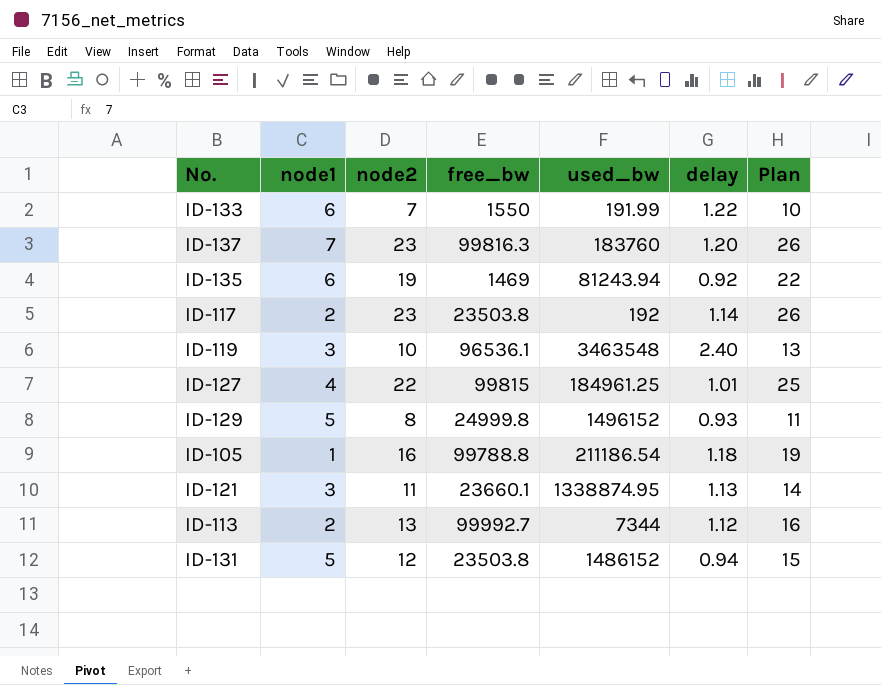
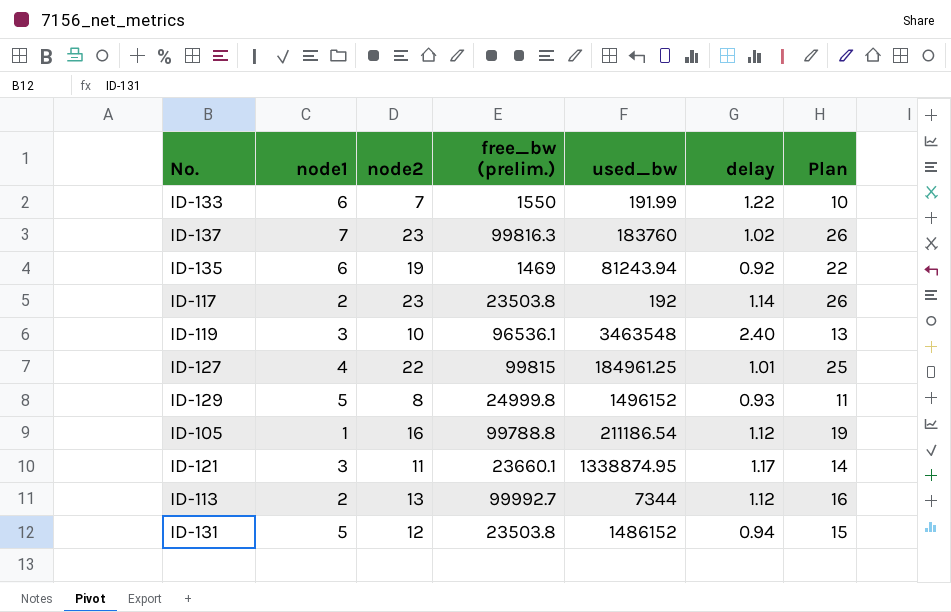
column name: free_bw -> free_bw (prelim.)
ID-137 | delay: 1.20 -> 1.02
ID-105 | delay: 1.18 -> 1.12
ID-121 | delay: 1.13 -> 1.17

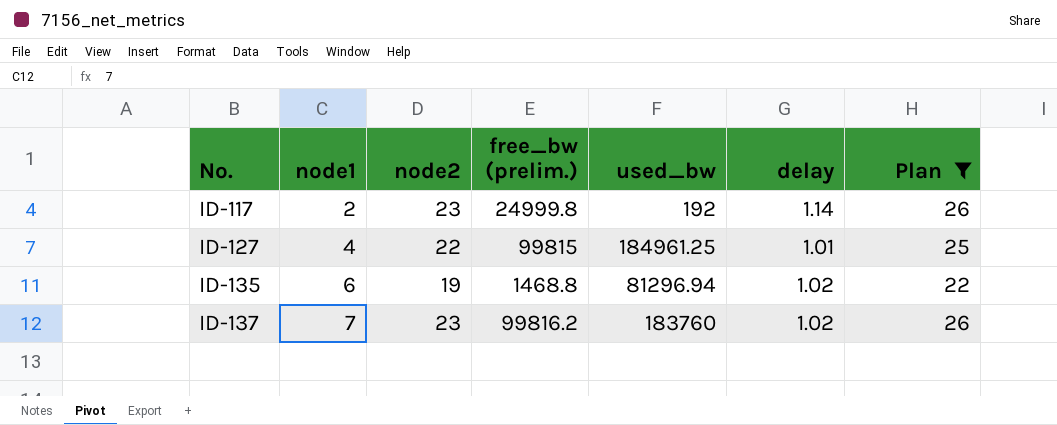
filter: none -> Plan >= 22
row order: none -> No. ascending
ID-117 | free_bw (prelim.): 23503.8 -> 24999.8
ID-135 | free_bw (prelim.): 1469 -> 1468.8
ID-135 | used_bw: 81243.94 -> 81296.94
ID-135 | delay: 0.92 -> 1.02
ID-137 | free_bw (prelim.): 99816.3 -> 99816.2

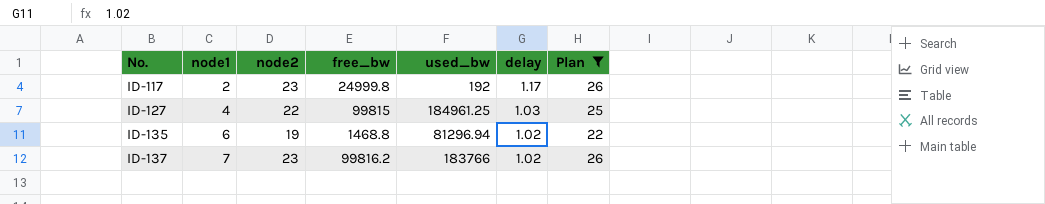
column name: free_bw (prelim.) -> free_bw
ID-117 | delay: 1.14 -> 1.17
ID-127 | delay: 1.01 -> 1.03
ID-137 | used_bw: 183760 -> 183766

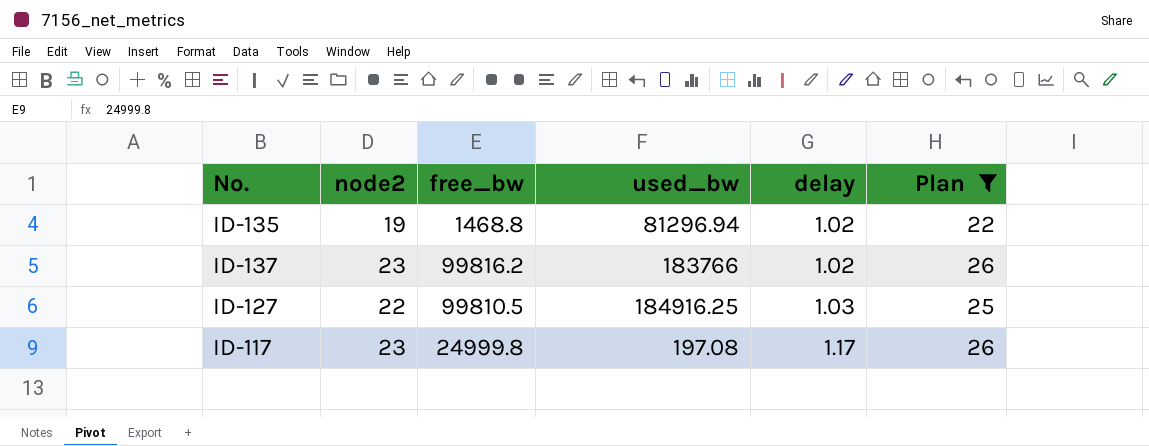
row order: No. ascending -> delay ascending
column node1 | position: 2 -> none
ID-127 | free_bw: 99815 -> 99810.5
ID-127 | used_bw: 184961.25 -> 184916.25
ID-117 | used_bw: 192 -> 197.08

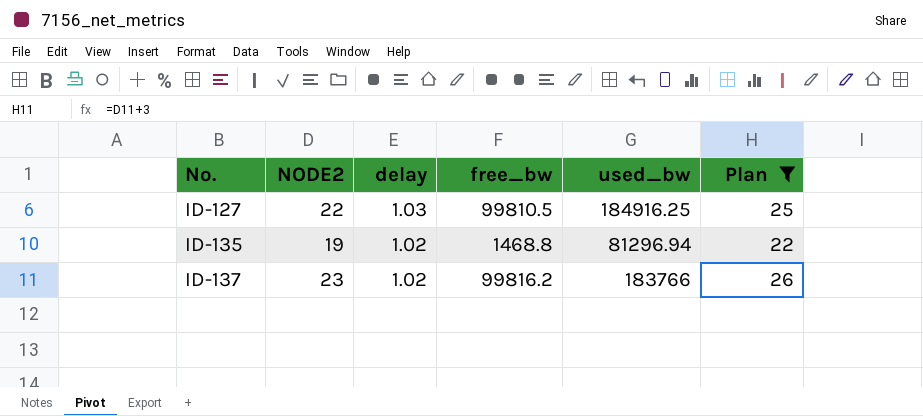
row order: delay ascending -> No. ascending
column name: node2 -> NODE2
column delay | position: 5 -> 3
row ID-117: 23 | 24999.8 | 197.08 | 1.17 | 26 -> none

